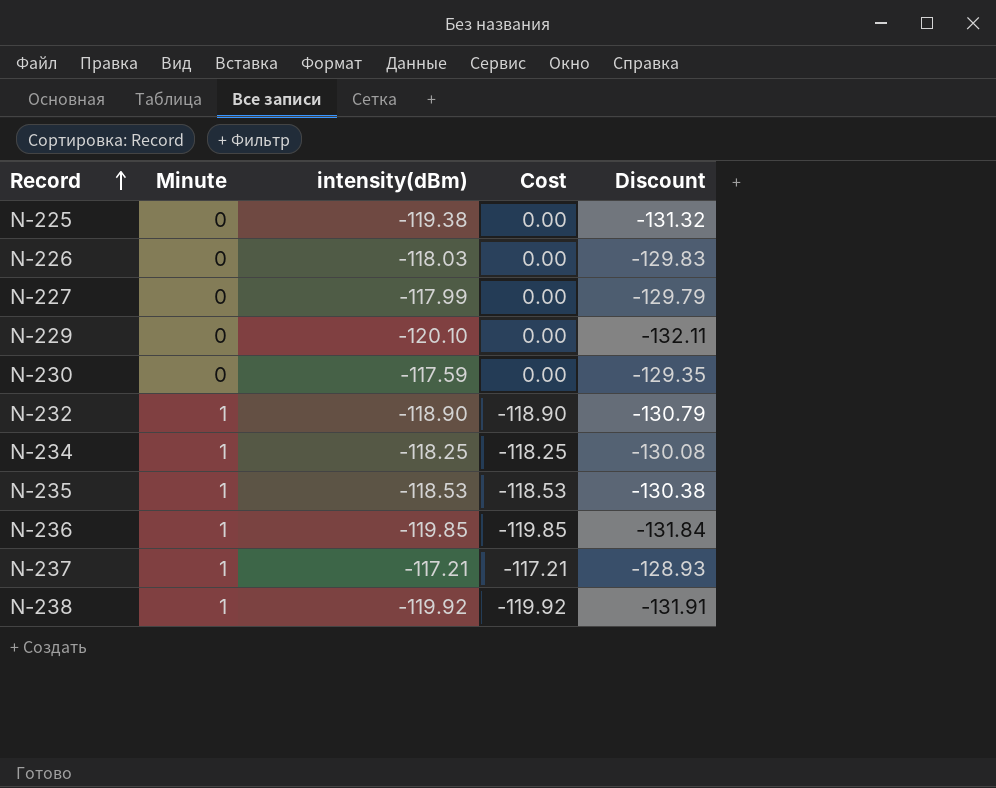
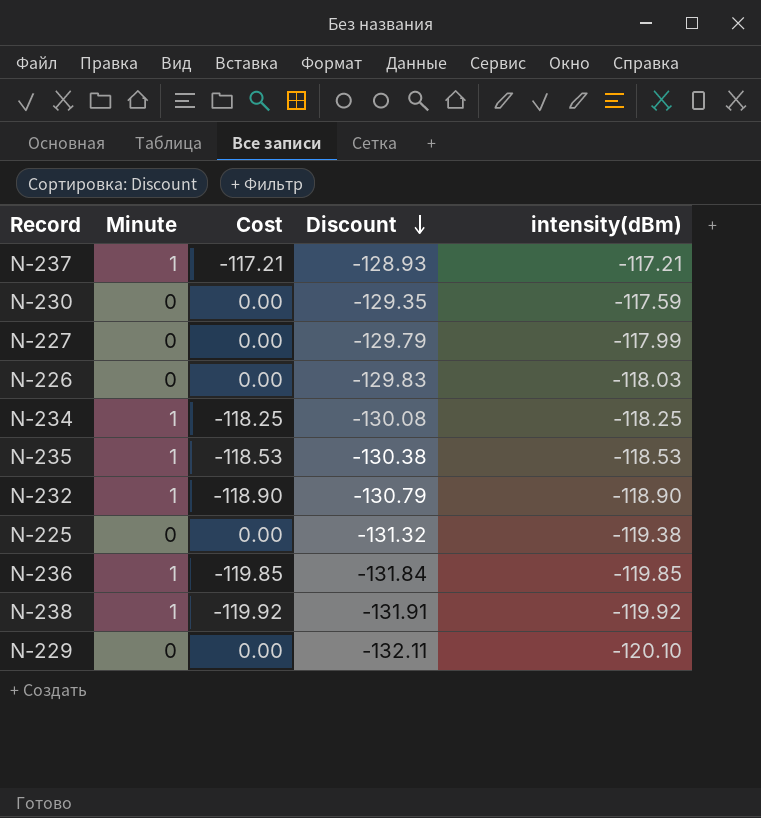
row order: Record ascending -> Discount descending
column intensity(dBm) | position: 3 -> 5

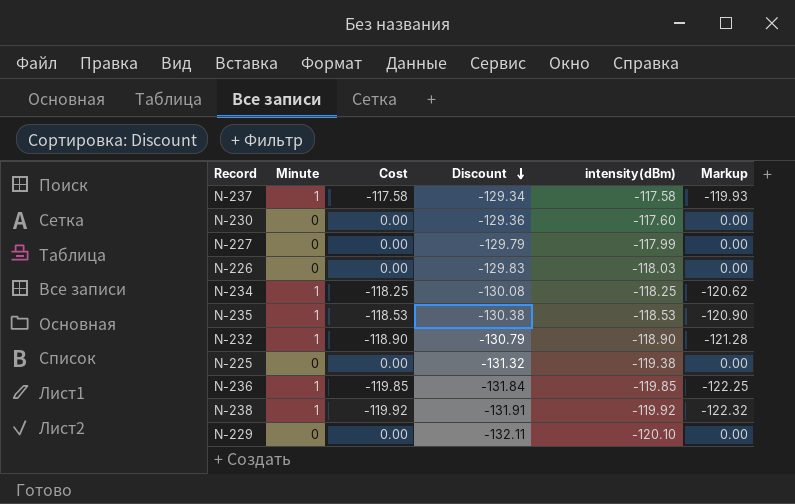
column Markup | formula: none -> [Cost] * 1.02
N-237 | Cost: -117.21 -> -117.58
N-237 | Discount: -128.93 -> -129.34
N-237 | intensity(dBm): -117.21 -> -117.58
N-230 | Discount: -129.35 -> -129.36
N-230 | intensity(dBm): -117.59 -> -117.60

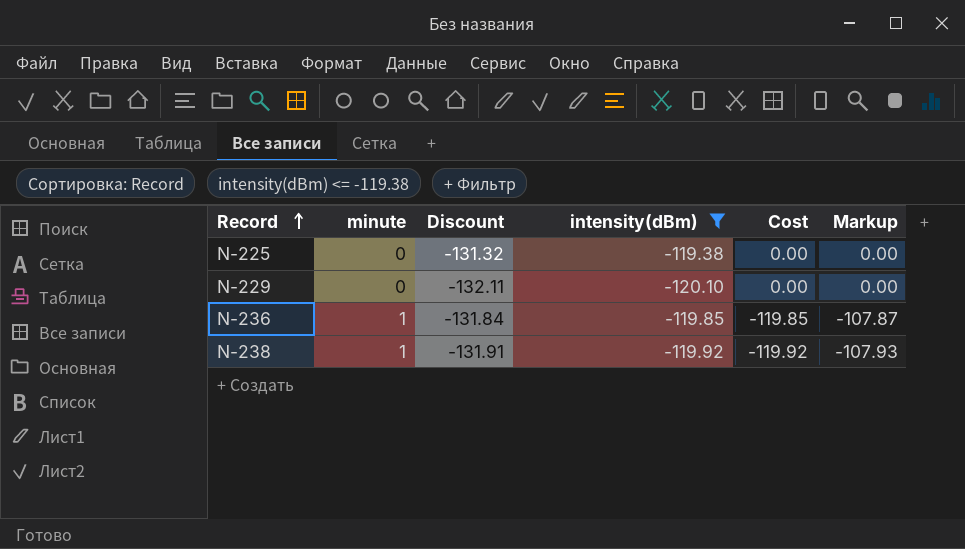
filter: none -> intensity(dBm) <= -119.38
row order: Discount descending -> Record ascending
column name: Minute -> minute
column Cost | position: 3 -> 5
column Markup | formula: [Cost] * 1.02 -> [Cost] * 0.9

